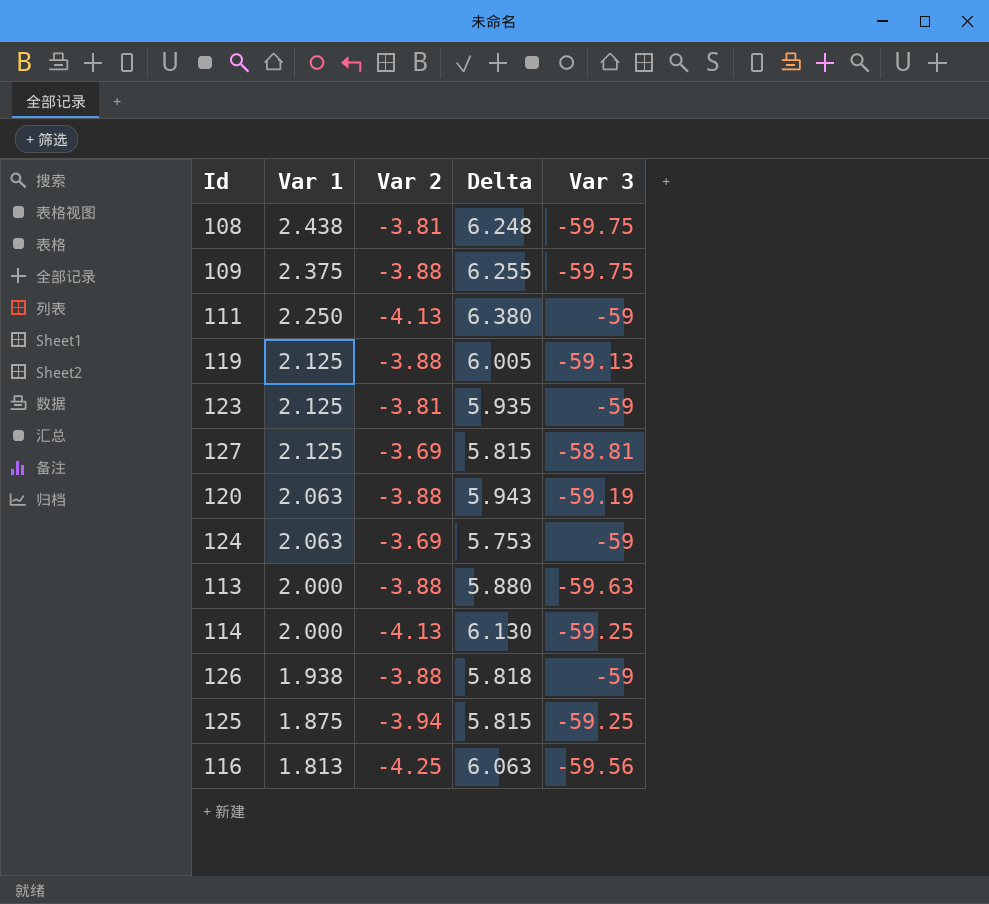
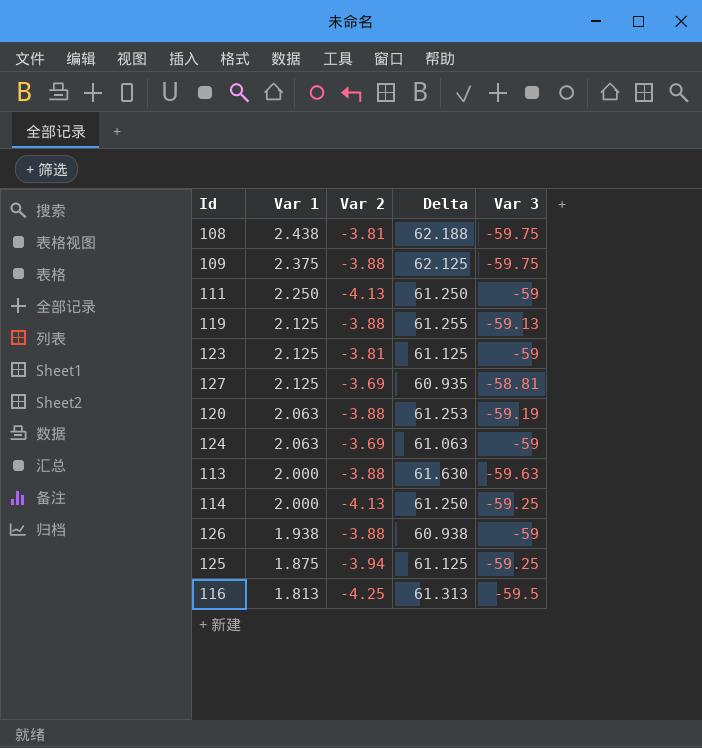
column Delta | formula: [Var 1] - [Var 2] -> [Var 1] - [Var 3]
116 | Var 3: -59.56 -> -59.5

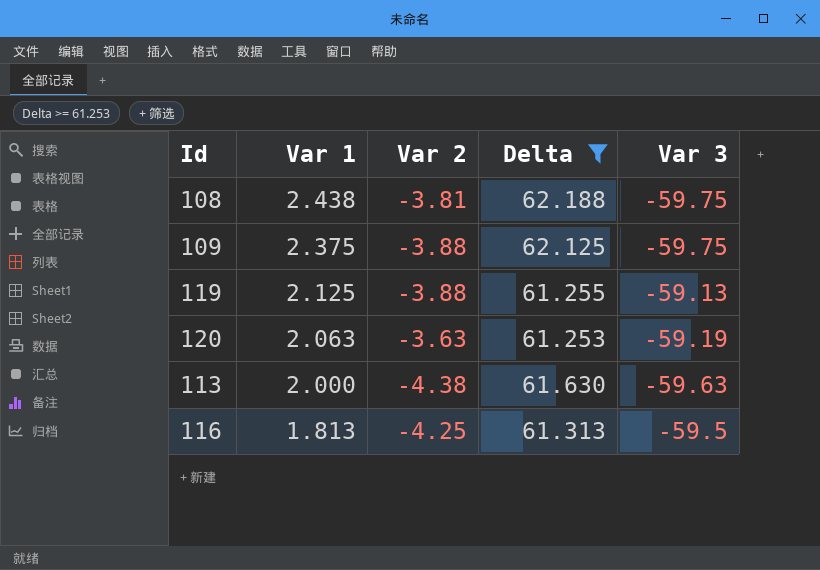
filter: none -> Delta >= 61.253
120 | Var 2: -3.88 -> -3.63
113 | Var 2: -3.88 -> -4.38

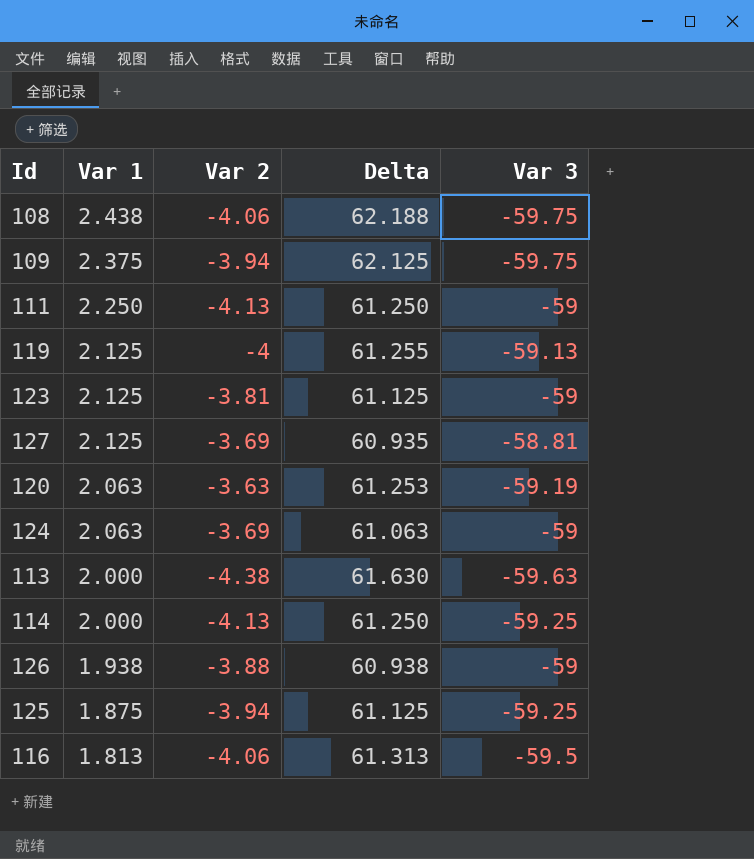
filter: Delta >= 61.253 -> none
108 | Var 2: -3.81 -> -4.06
109 | Var 2: -3.88 -> -3.94
119 | Var 2: -3.88 -> -4
116 | Var 2: -4.25 -> -4.06

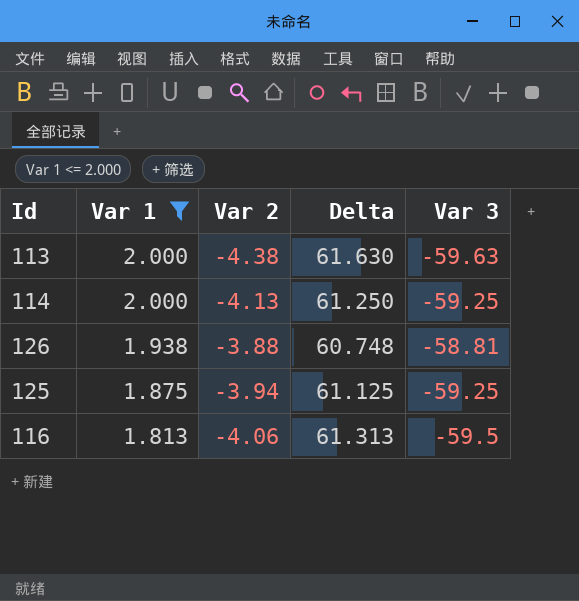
filter: none -> Var 1 <= 2.000
126 | Delta: 60.938 -> 60.748
126 | Var 3: -59 -> -58.81

